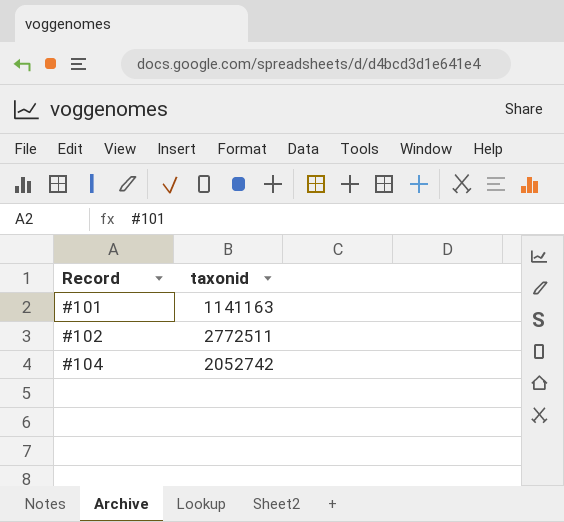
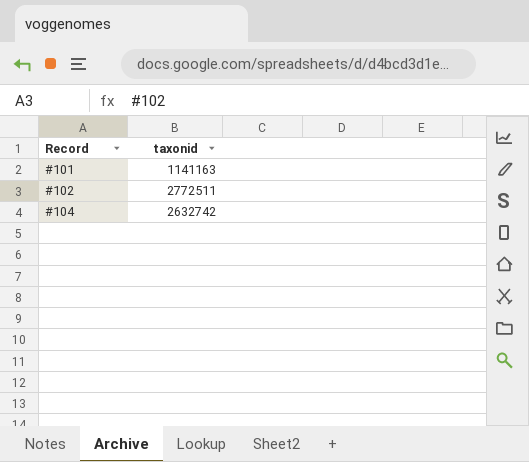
#104 | taxonid: 2052742 -> 2632742

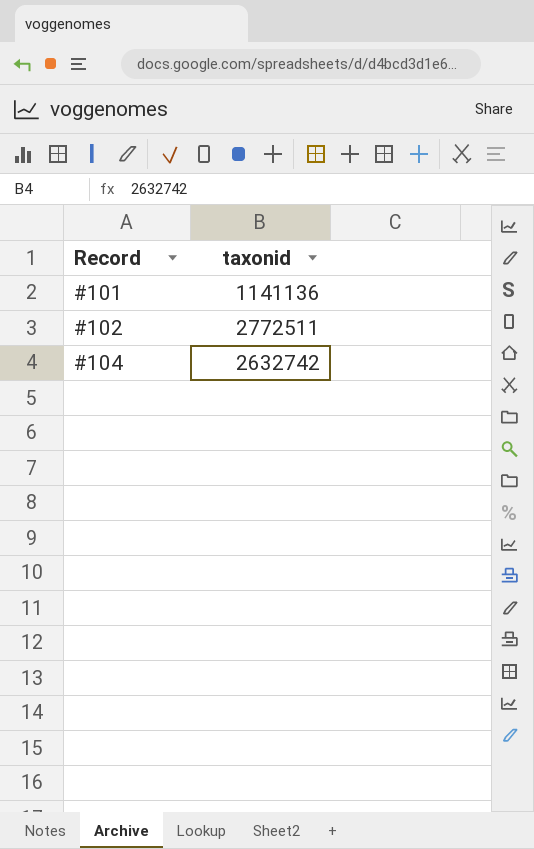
#101 | taxonid: 1141163 -> 1141136

